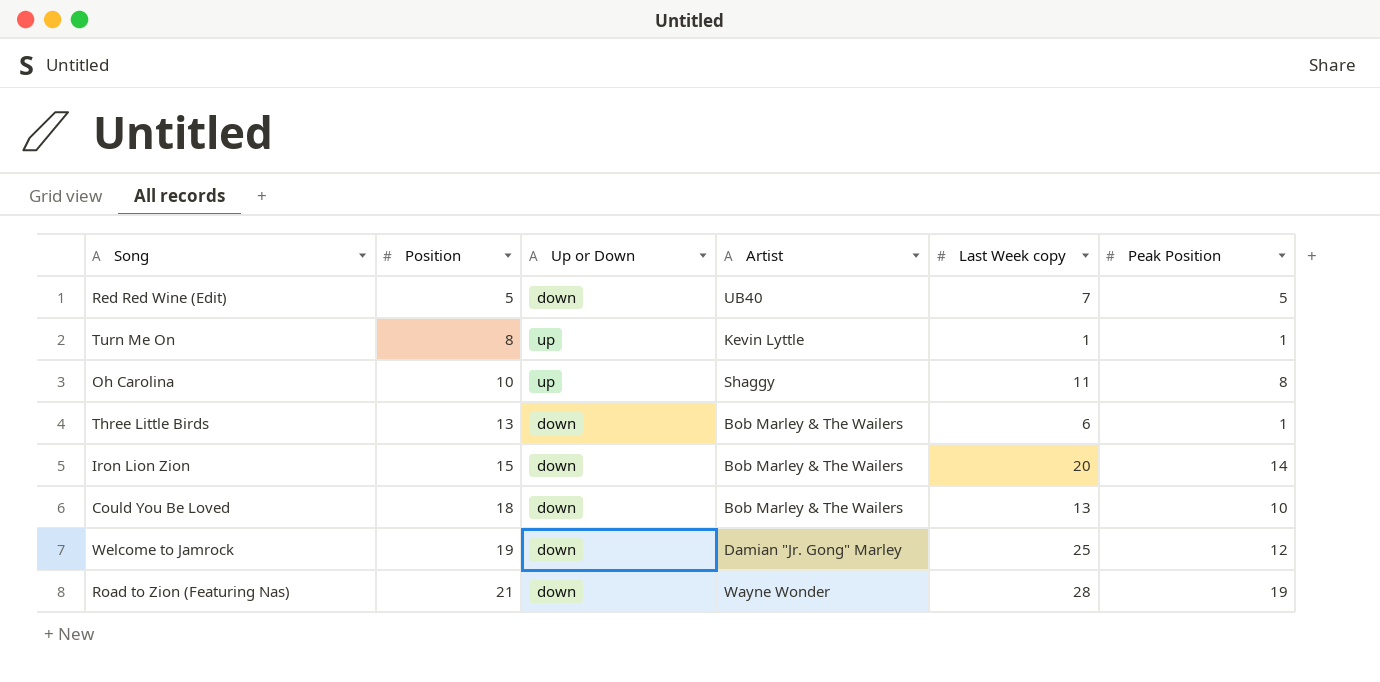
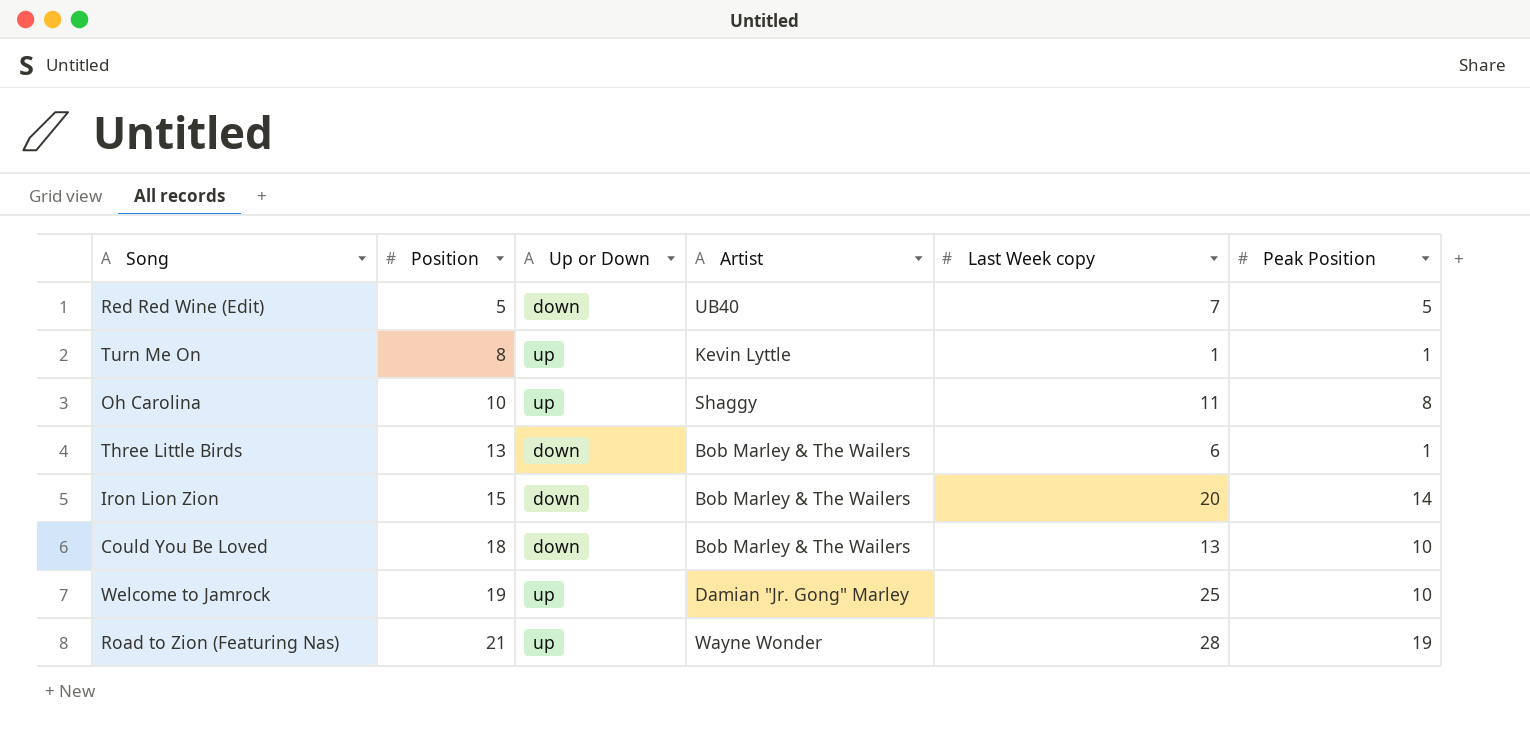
Welcome to Jamrock | Up or Down: down -> up
Welcome to Jamrock | Peak Position: 12 -> 10
Road to Zion (Featuring Nas) | Up or Down: down -> up

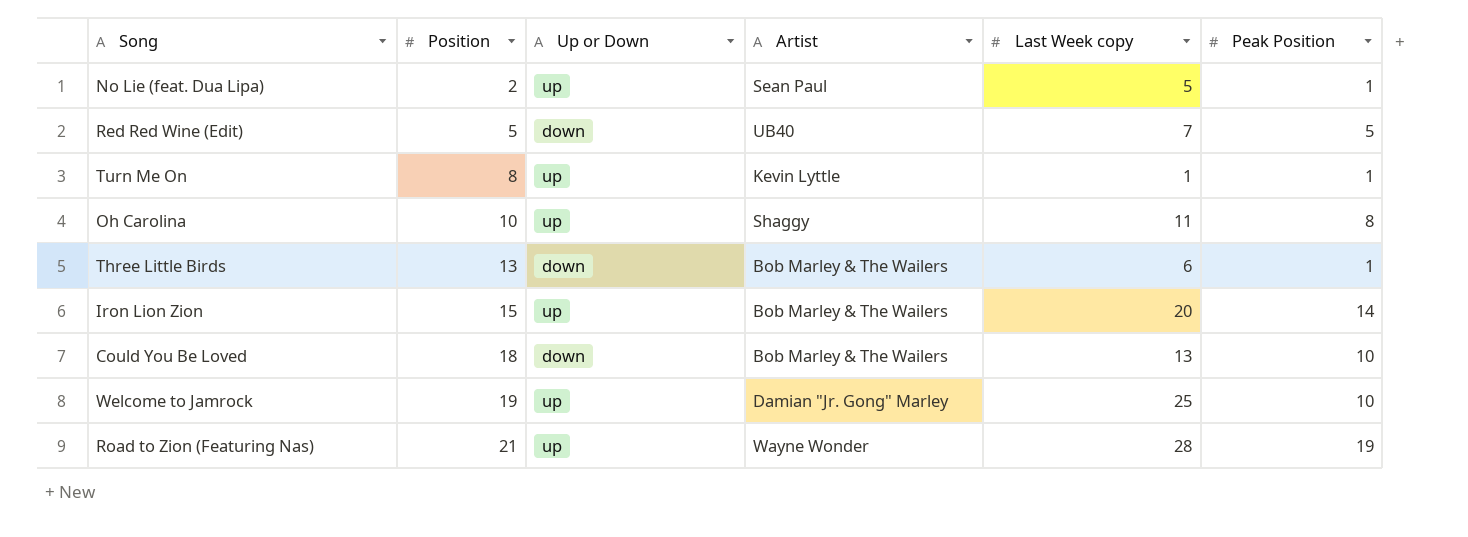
row No Lie (feat. Dua Lipa): none -> 2 | up | Sean Paul | 5 | 1
Iron Lion Zion | Up or Down: down -> up

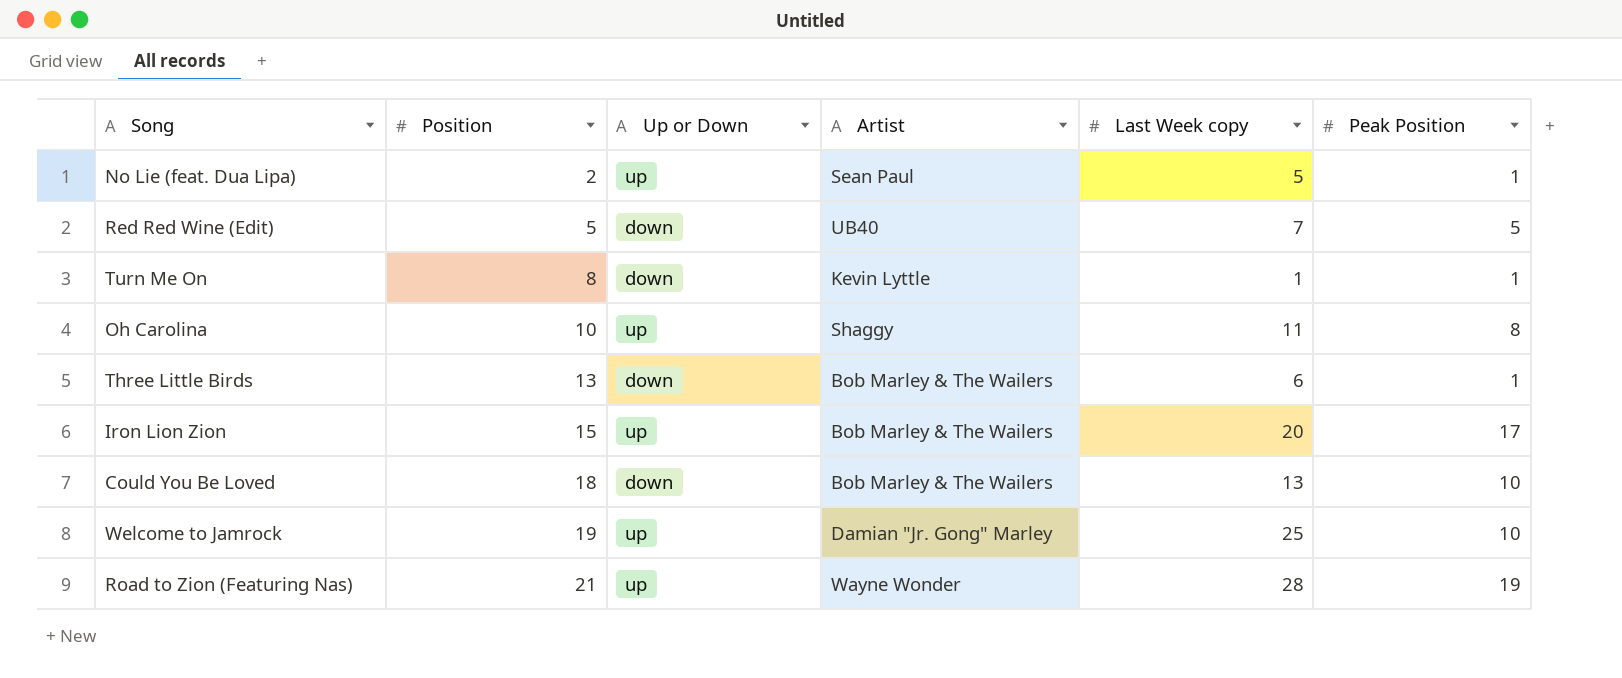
Turn Me On | Up or Down: up -> down
Iron Lion Zion | Peak Position: 14 -> 17

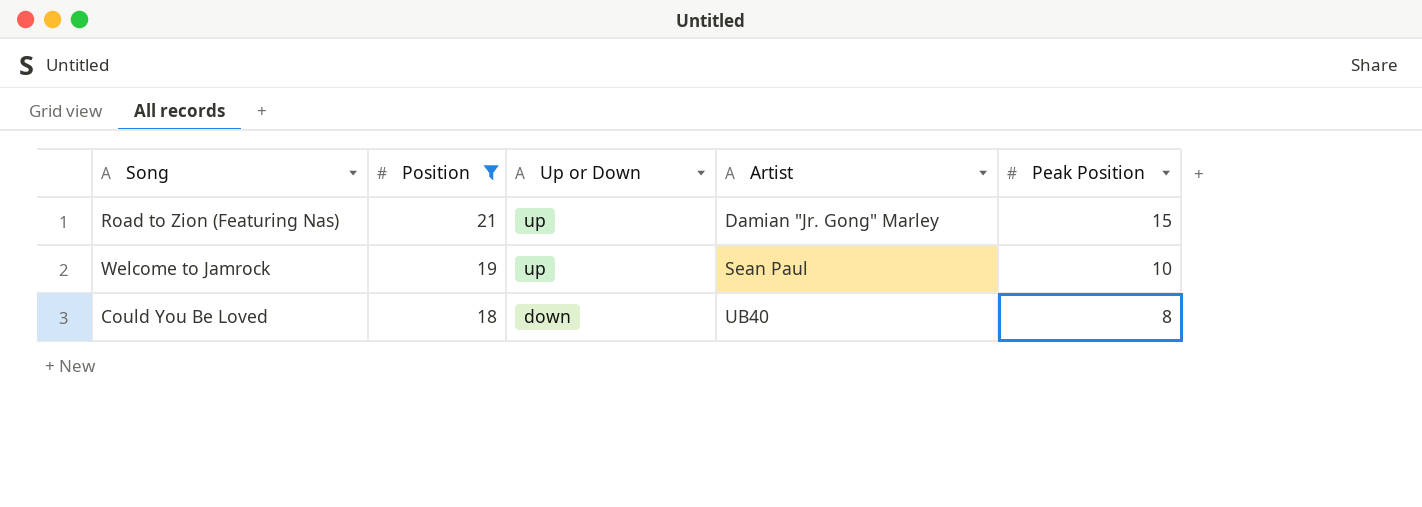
filter: none -> Position >= 18
row order: Position ascending -> Position descending
column Last Week copy | position: 5 -> none
Road to Zion (Featuring Nas) | Artist: Wayne Wonder -> Damian "Jr. Gong" Marley
Road to Zion (Featuring Nas) | Peak Position: 19 -> 15
Welcome to Jamrock | Artist: Damian "Jr. Gong" Marley -> Sean Paul
Could You Be Loved | Artist: Bob Marley & The Wailers -> UB40
Could You Be Loved | Peak Position: 10 -> 8

